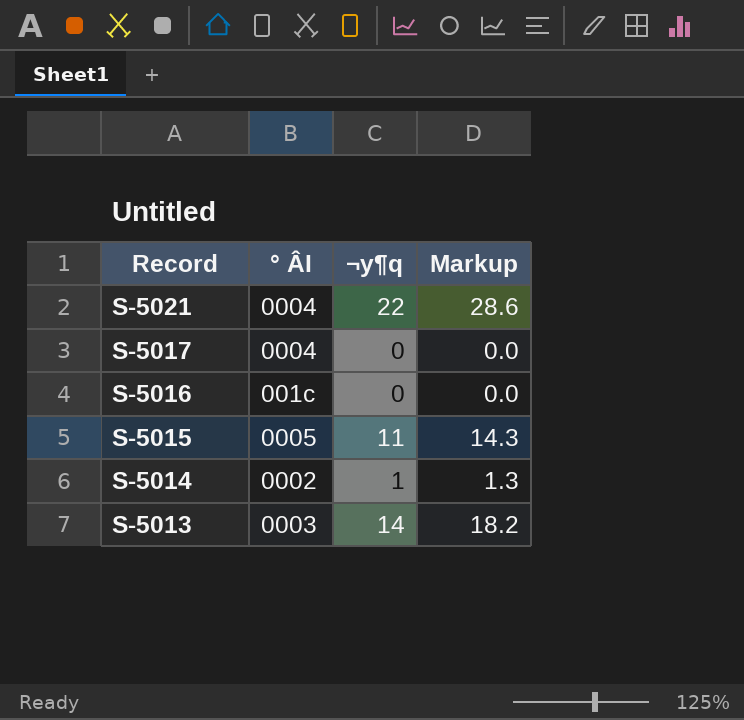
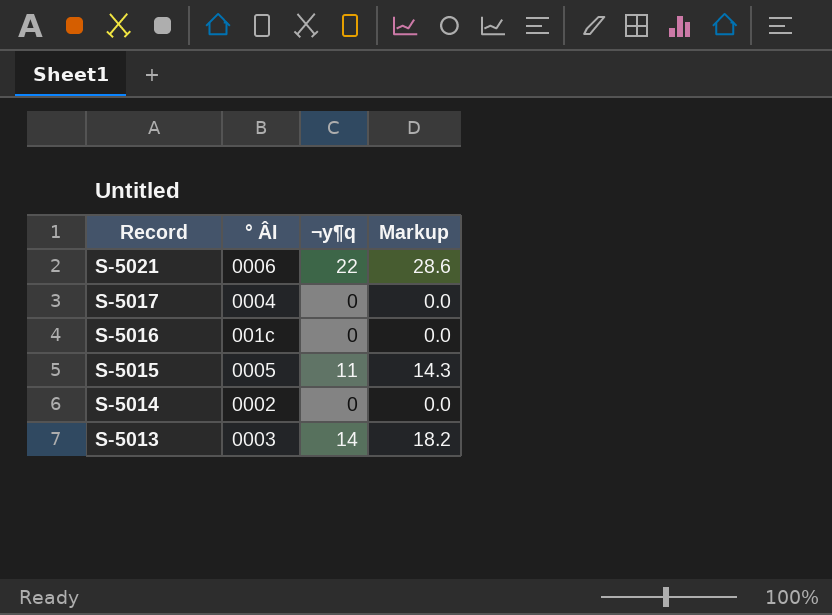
S-5021 | ° ÂI: 0004 -> 0006
S-5014 | ¬y¶q: 1 -> 0
S-5014 | Markup: 1.3 -> 0.0

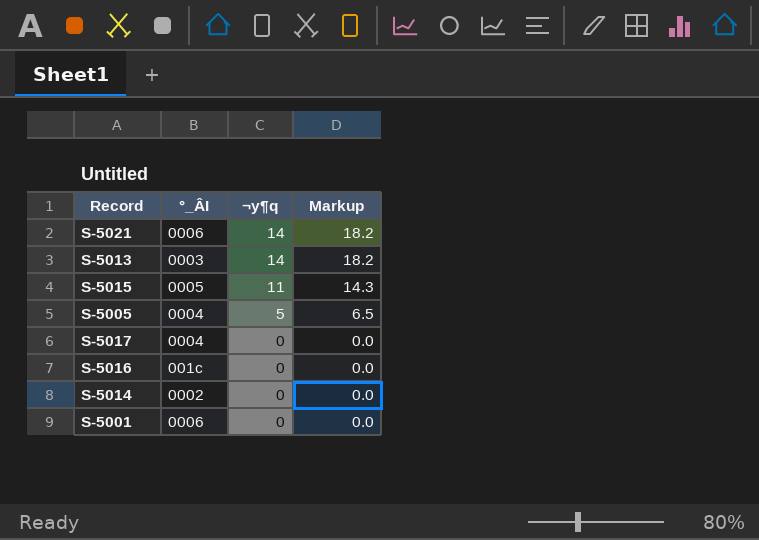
row order: Record descending -> ¬y¶q descending
column name: ° ÂI -> °_ÂI
S-5021 | ¬y¶q: 22 -> 14
S-5021 | Markup: 28.6 -> 18.2
row S-5005: none -> 0004 | 5 | 6.5
row S-5001: none -> 0006 | 0 | 0.0

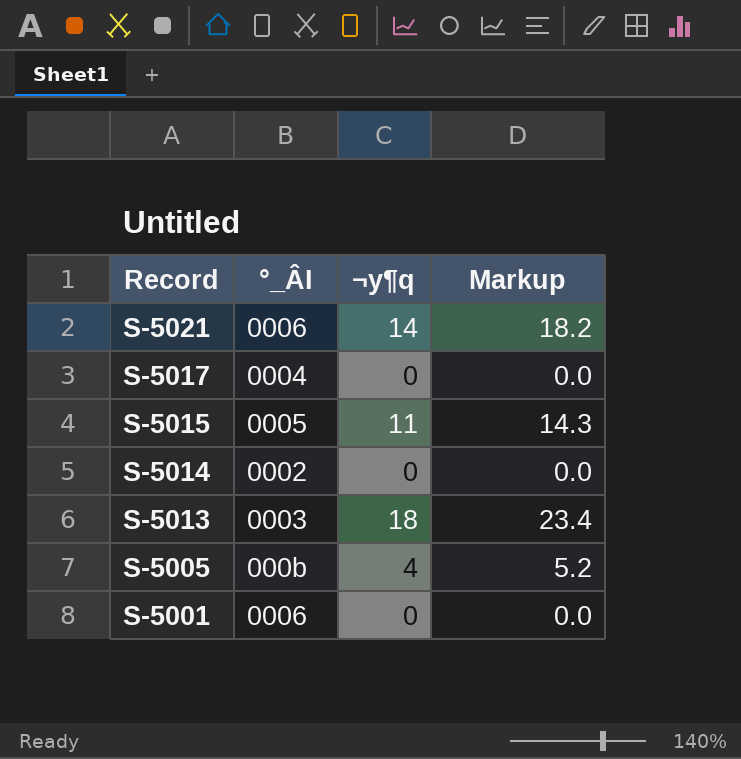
row order: ¬y¶q descending -> Record descending
row S-5016: 001c | 0 | 0.0 -> none
S-5013 | ¬y¶q: 14 -> 18
S-5013 | Markup: 18.2 -> 23.4
S-5005 | °_ÂI: 0004 -> 000b
S-5005 | ¬y¶q: 5 -> 4
S-5005 | Markup: 6.5 -> 5.2

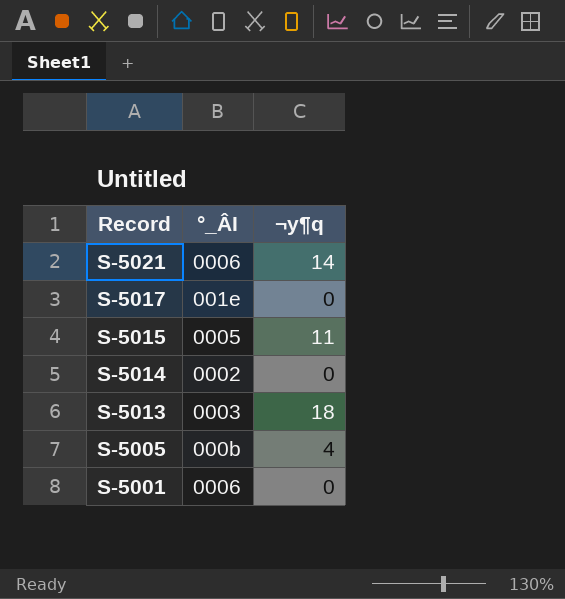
column Markup | formula: [¬y¶q] * 1.3 -> none
S-5017 | °_ÂI: 0004 -> 001e

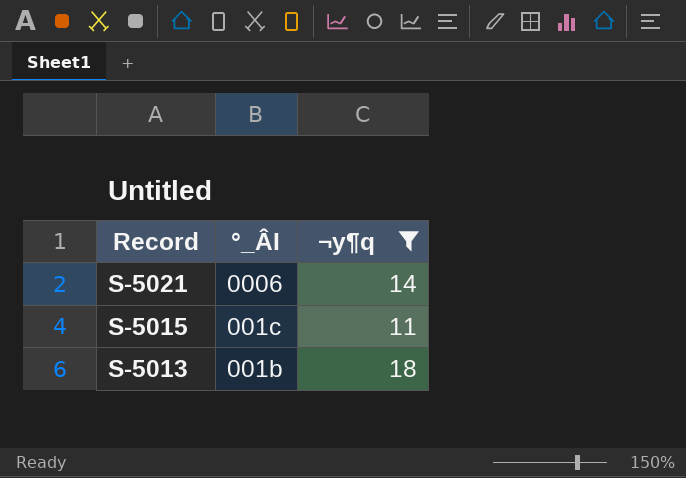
filter: none -> ¬y¶q >= 11
S-5015 | °_ÂI: 0005 -> 001c
S-5013 | °_ÂI: 0003 -> 001b

